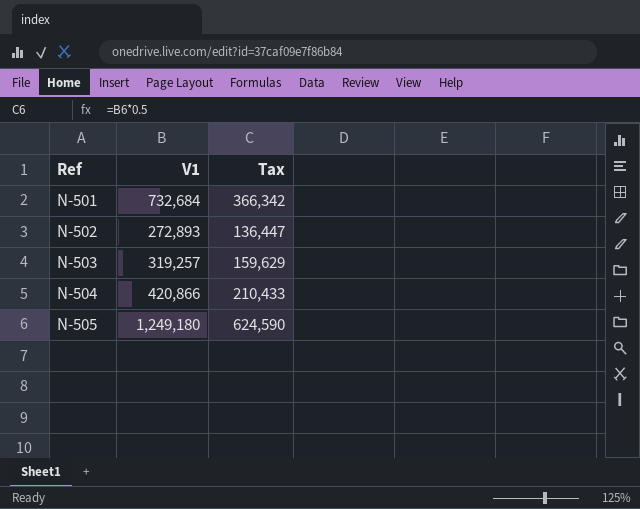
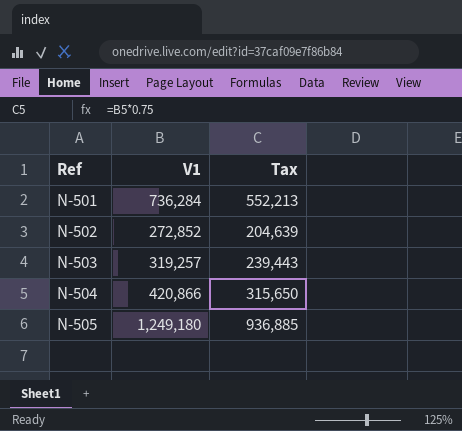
column Tax | formula: [V1] * 0.5 -> [V1] * 0.75
N-501 | V1: 732,684 -> 736,284
N-502 | V1: 272,893 -> 272,852

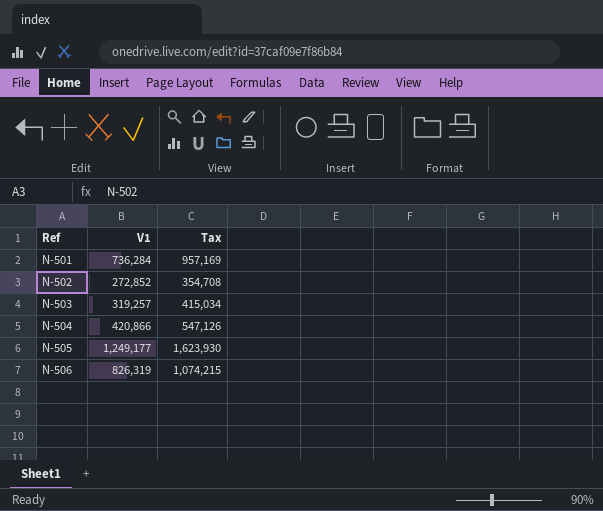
column Tax | formula: [V1] * 0.75 -> [V1] * 1.3
N-505 | V1: 1,249,180 -> 1,249,177
row N-506: none -> 826,319 | 1,074,215

